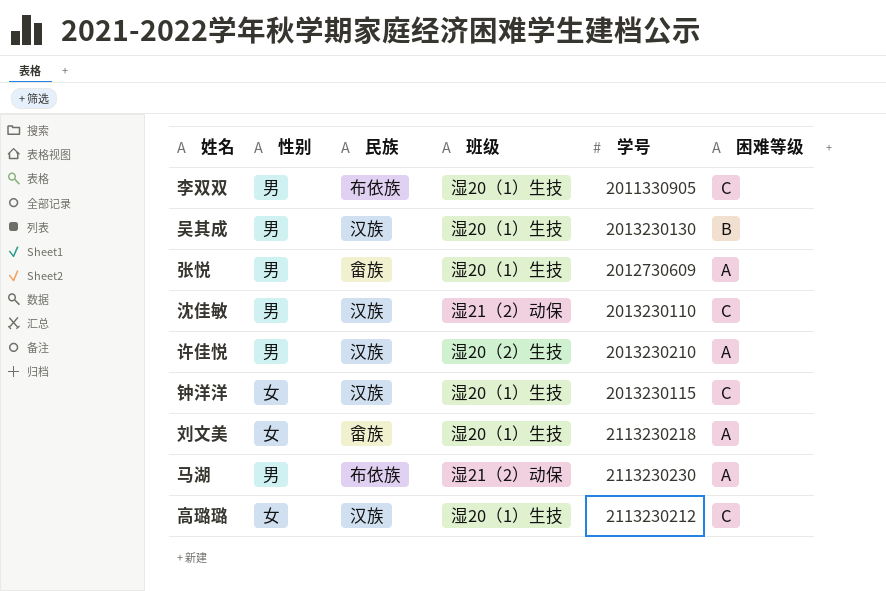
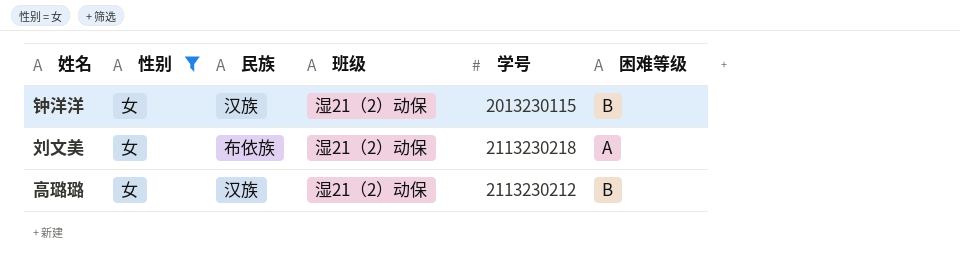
filter: none -> 性别 = 女
钟洋洋 | 班级: 湿20（1）生技 -> 湿21（2）动保
钟洋洋 | 困难等级: C -> B
刘文美 | 民族: 畲族 -> 布依族
刘文美 | 班级: 湿20（1）生技 -> 湿21（2）动保
高璐璐 | 班级: 湿20（1）生技 -> 湿21（2）动保
高璐璐 | 困难等级: C -> B

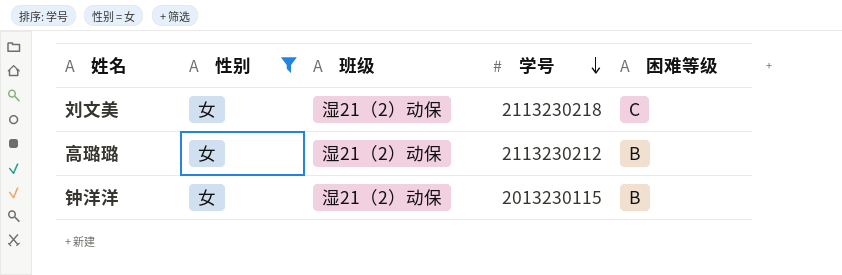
row order: none -> 学号 descending
column 民族 | position: 3 -> none
刘文美 | 困难等级: A -> C

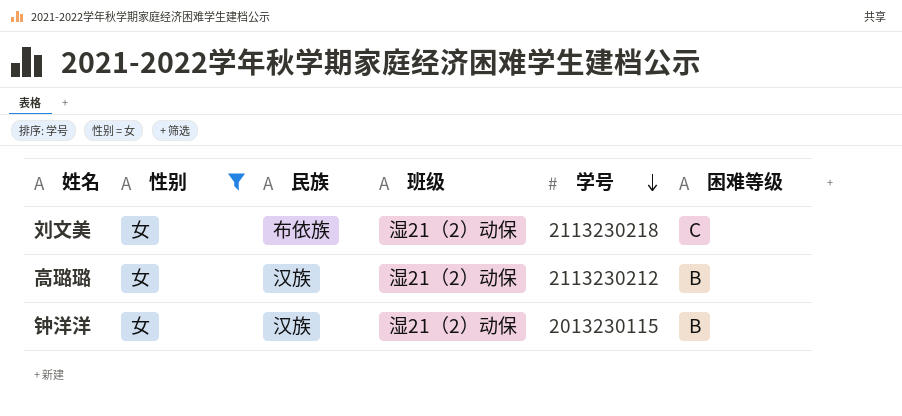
column 民族 | position: none -> 3

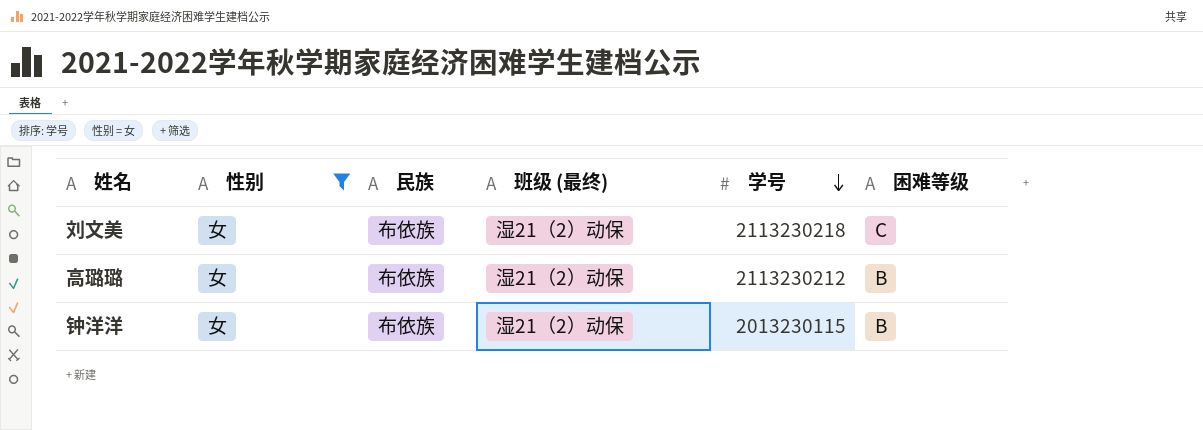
column name: 班级 -> 班级 (最终)
高璐璐 | 民族: 汉族 -> 布依族
钟洋洋 | 民族: 汉族 -> 布依族

